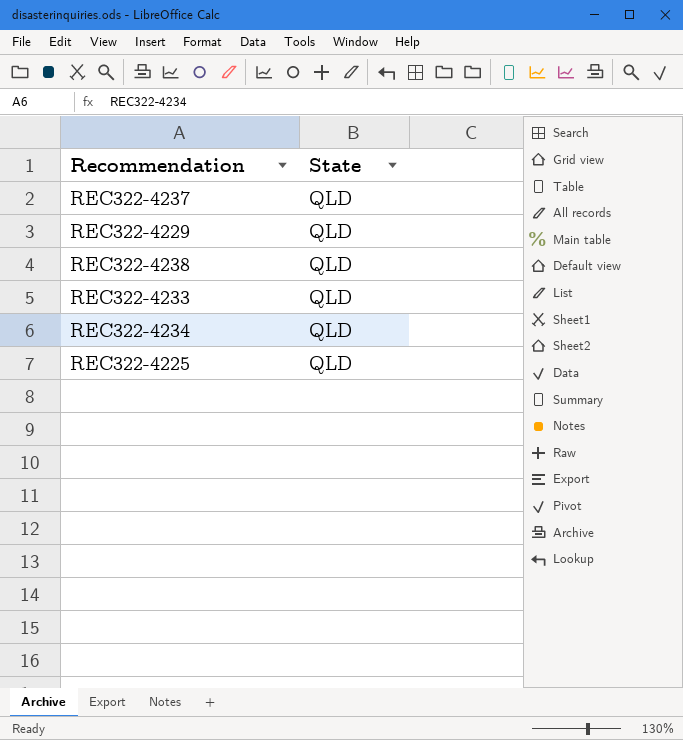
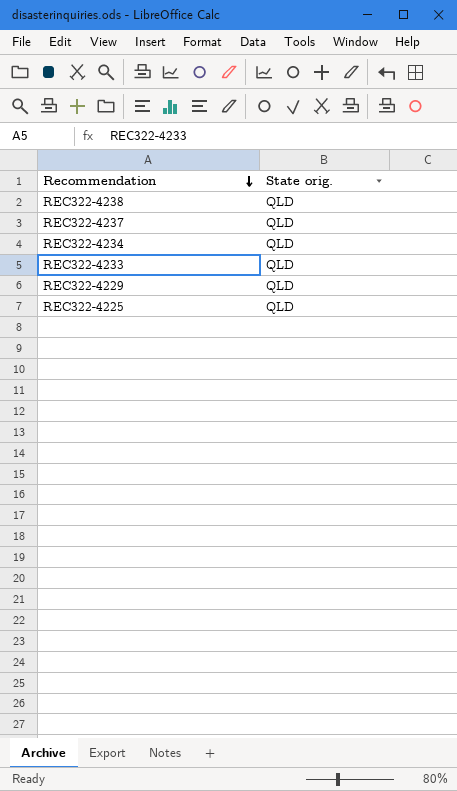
row order: none -> Recommendation descending
column name: State -> State orig.

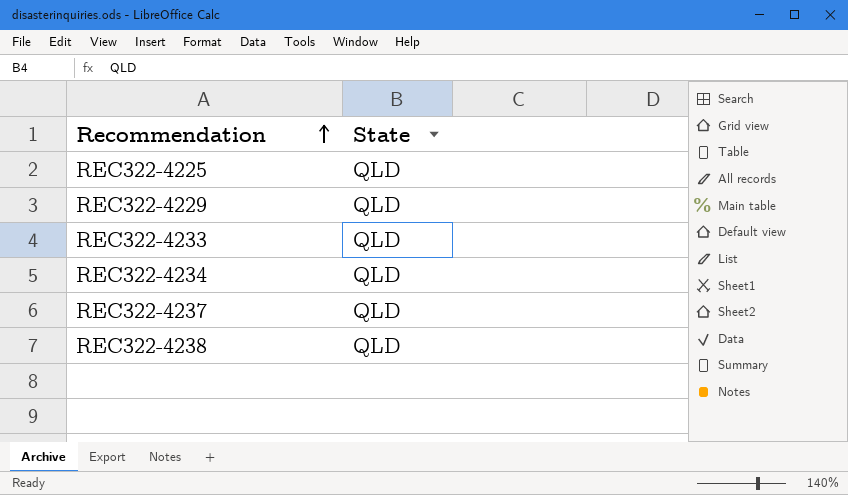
row order: Recommendation descending -> Recommendation ascending
column name: State orig. -> State

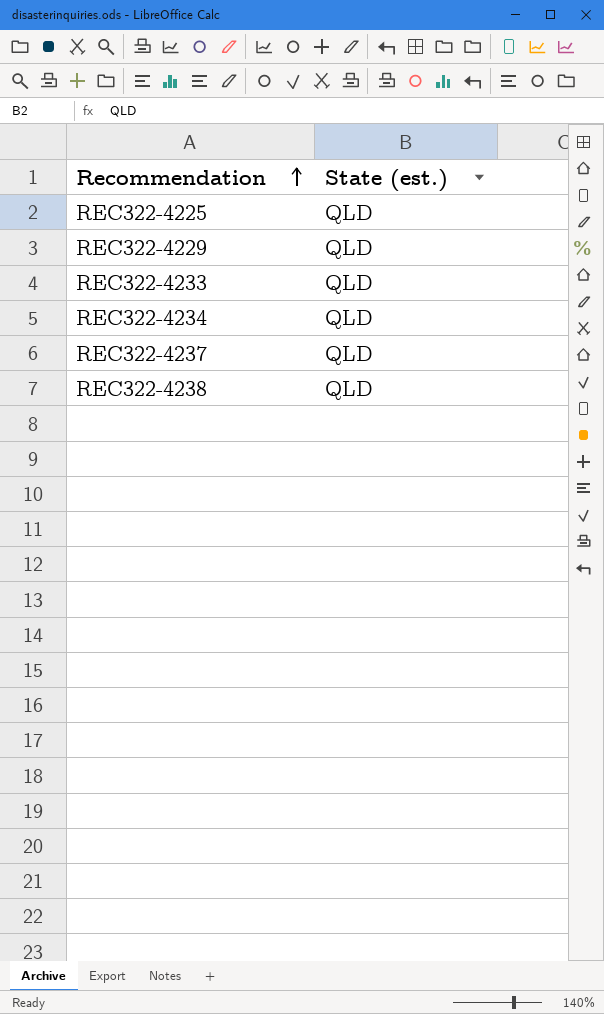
column name: State -> State (est.)

